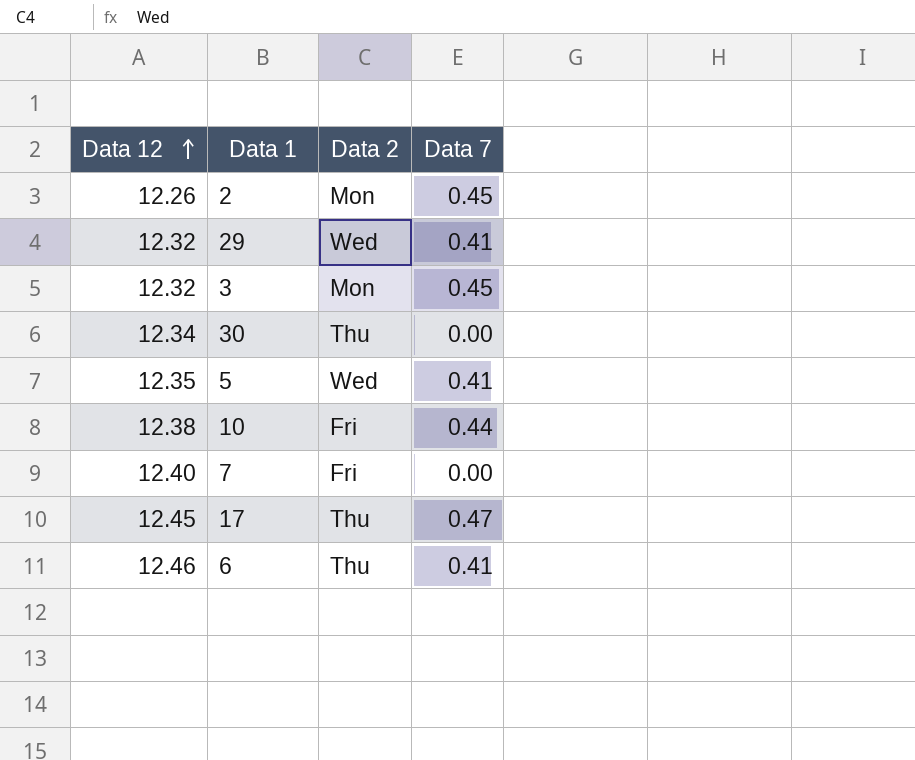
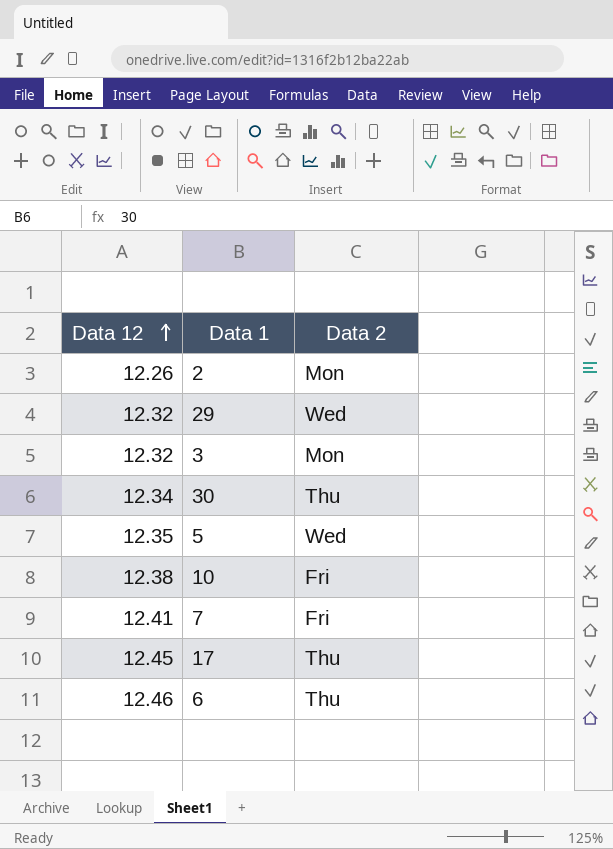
column Data 7 | position: 4 -> none
7 | Data 12: 12.40 -> 12.41

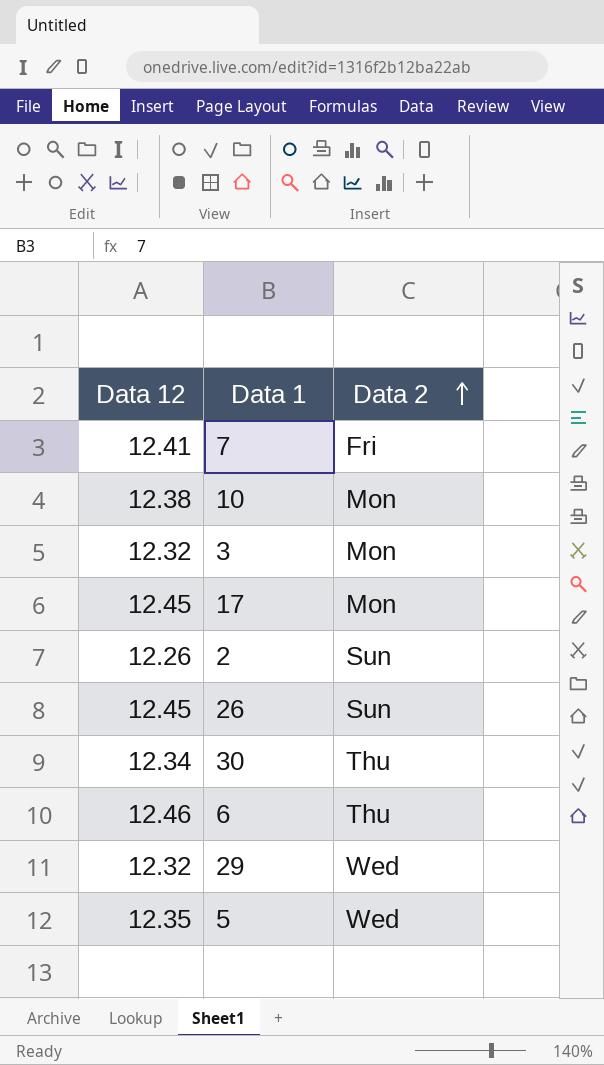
row order: Data 12 ascending -> Data 2 ascending
10 | Data 2: Fri -> Mon
17 | Data 2: Thu -> Mon
2 | Data 2: Mon -> Sun
row 26: none -> 12.45 | Sun

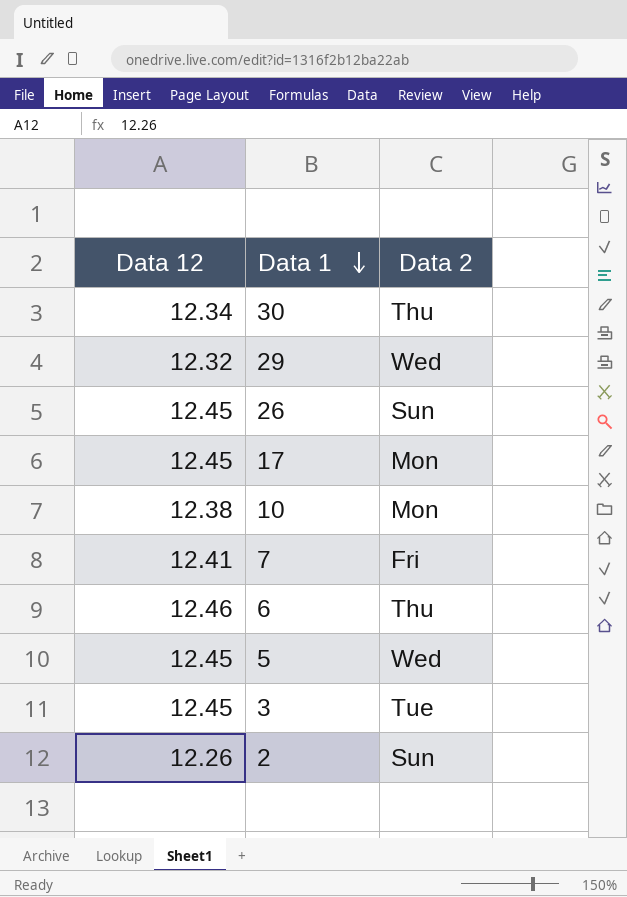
row order: Data 2 ascending -> Data 1 descending
5 | Data 12: 12.35 -> 12.45
3 | Data 12: 12.32 -> 12.45
3 | Data 2: Mon -> Tue

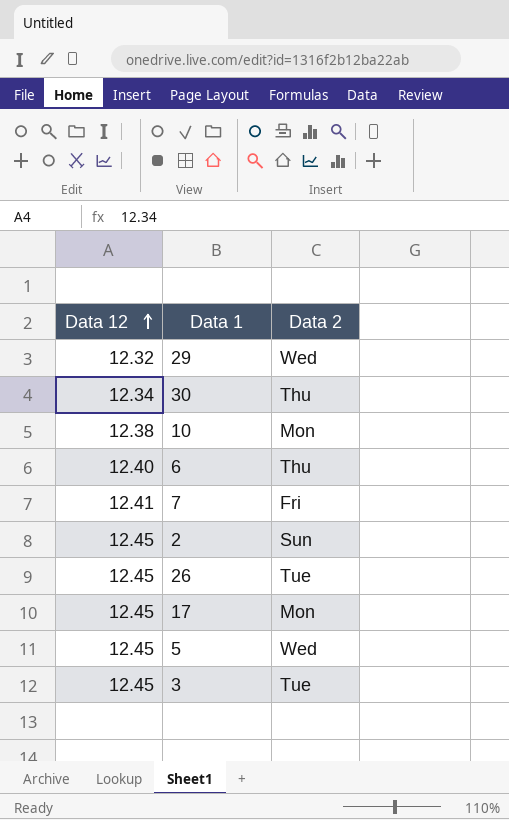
row order: Data 1 descending -> Data 12 ascending
6 | Data 12: 12.46 -> 12.40
2 | Data 12: 12.26 -> 12.45
26 | Data 2: Sun -> Tue

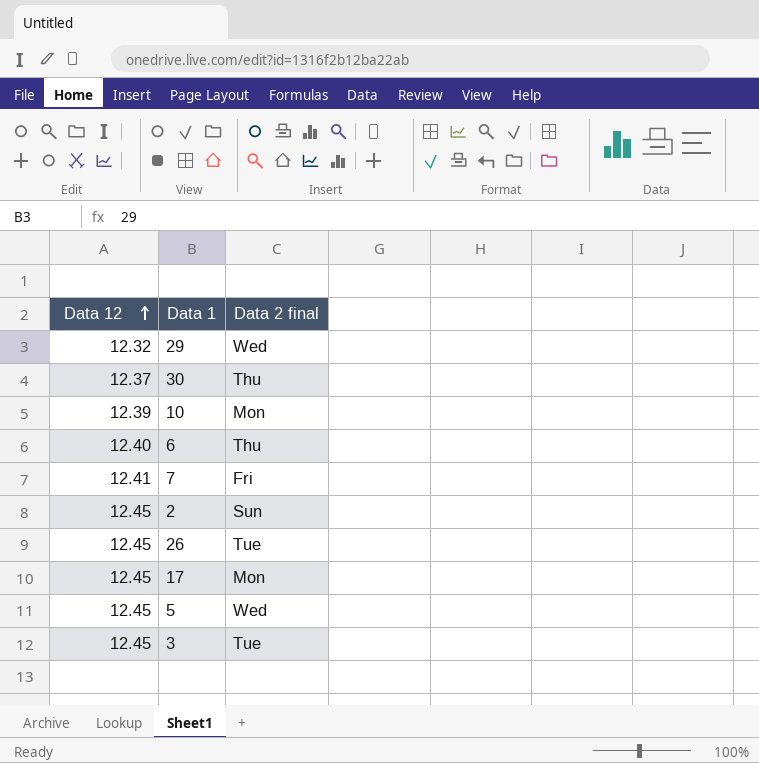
column name: Data 2 -> Data 2 final
30 | Data 12: 12.34 -> 12.37
10 | Data 12: 12.38 -> 12.39

